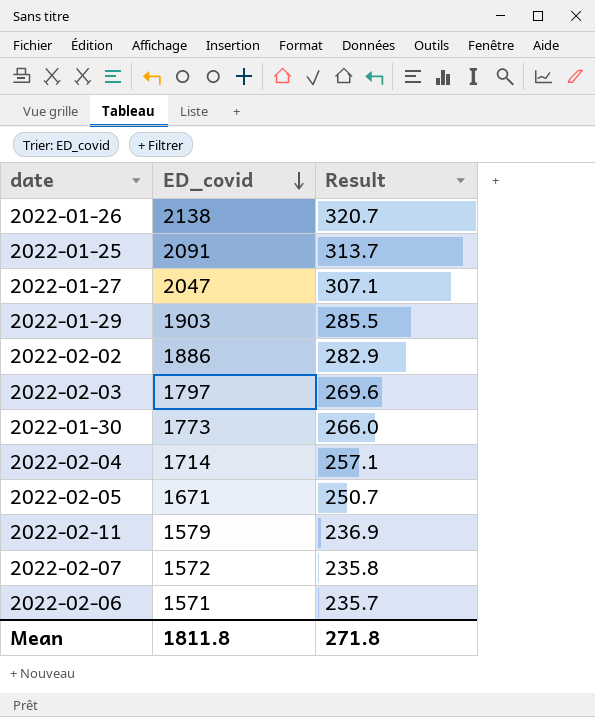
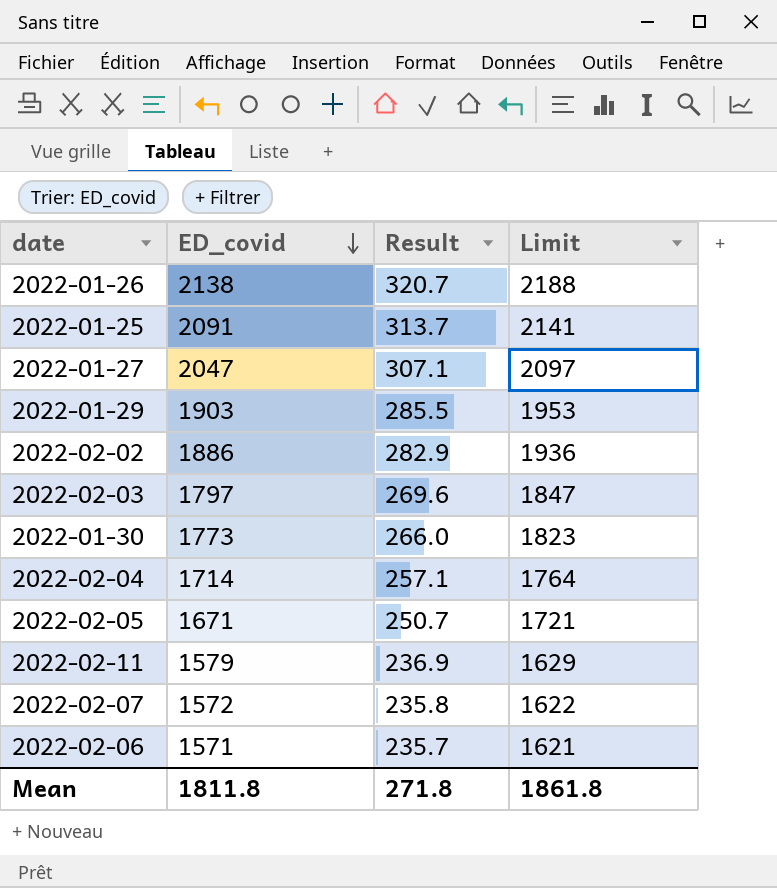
column Limit | formula: none -> [ED_covid] + 50

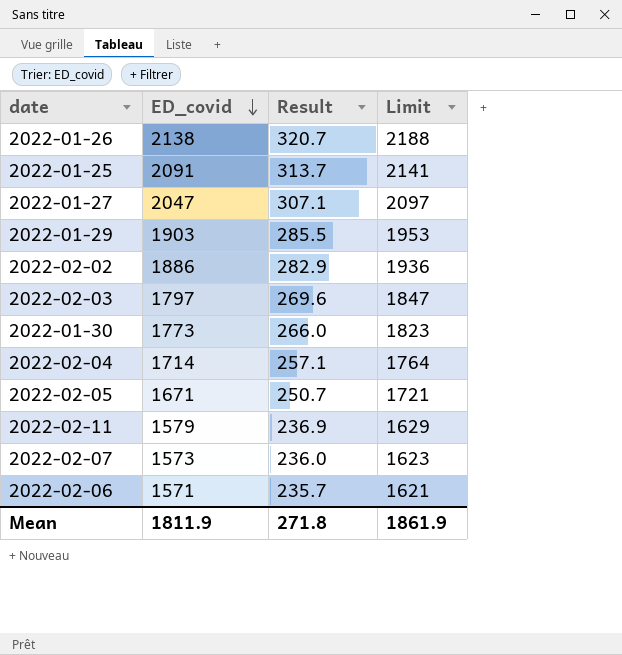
2022-02-07 | ED_covid: 1572 -> 1573
2022-02-07 | Result: 235.8 -> 236.0
2022-02-07 | Limit: 1622 -> 1623
Mean | ED_covid: 1811.8 -> 1811.9
Mean | Limit: 1861.8 -> 1861.9

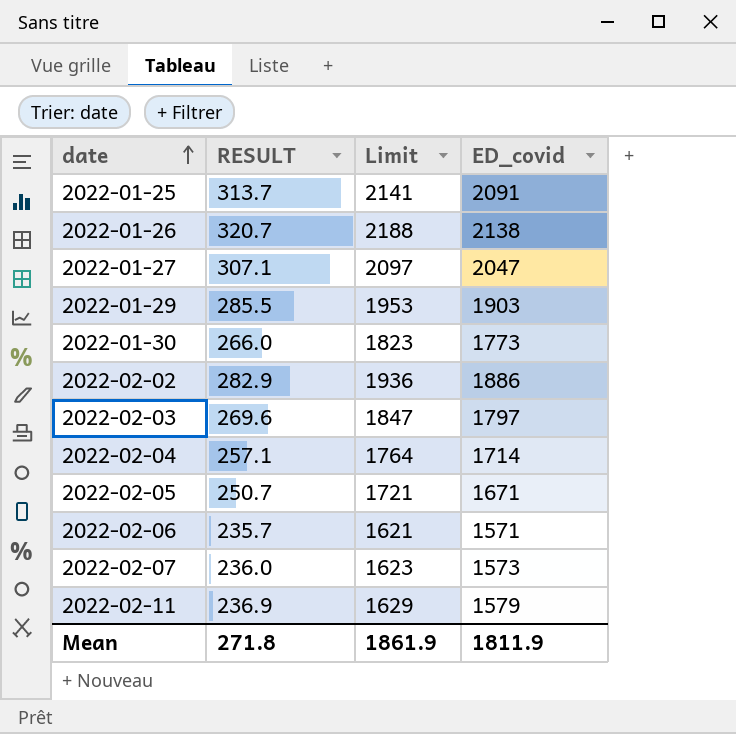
row order: ED_covid descending -> date ascending
column name: Result -> RESULT
column ED_covid | position: 2 -> 4

